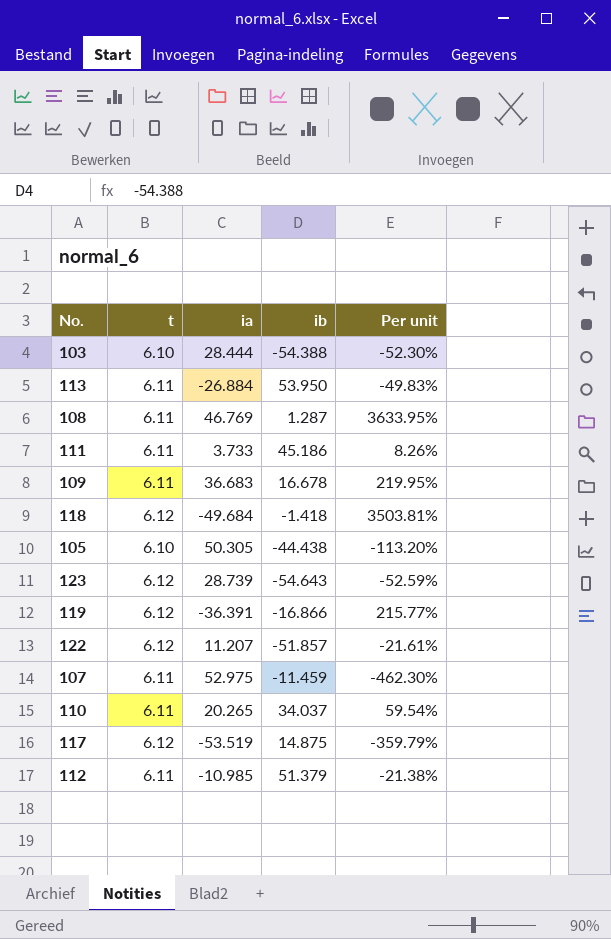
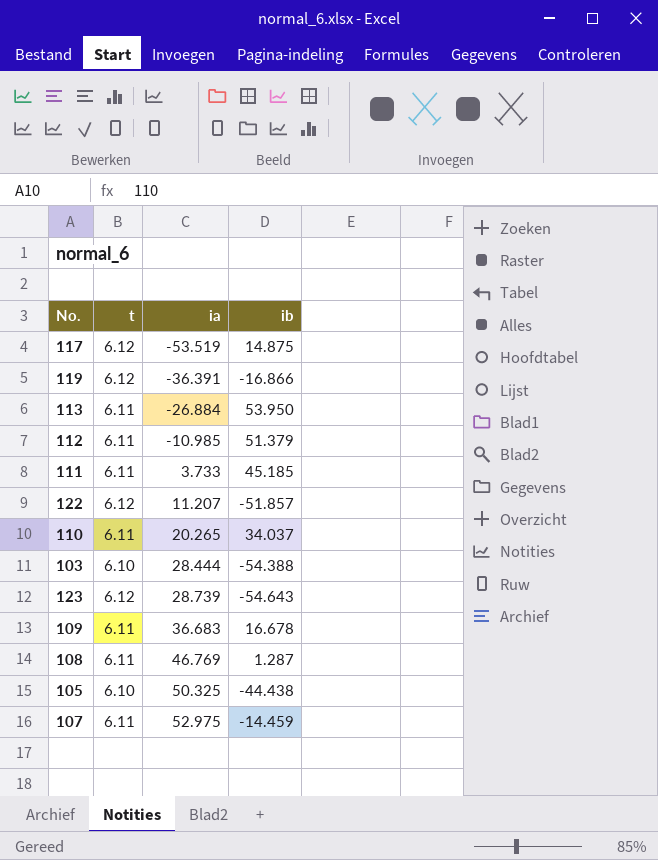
row order: none -> ia ascending
column Per unit | formula: [ia] / [ib] -> none
row 118: 6.12 | -49.684 | -1.418 | 3503.81% -> none
111 | ib: 45.186 -> 45.185
105 | ia: 50.305 -> 50.325
107 | ib: -11.459 -> -14.459

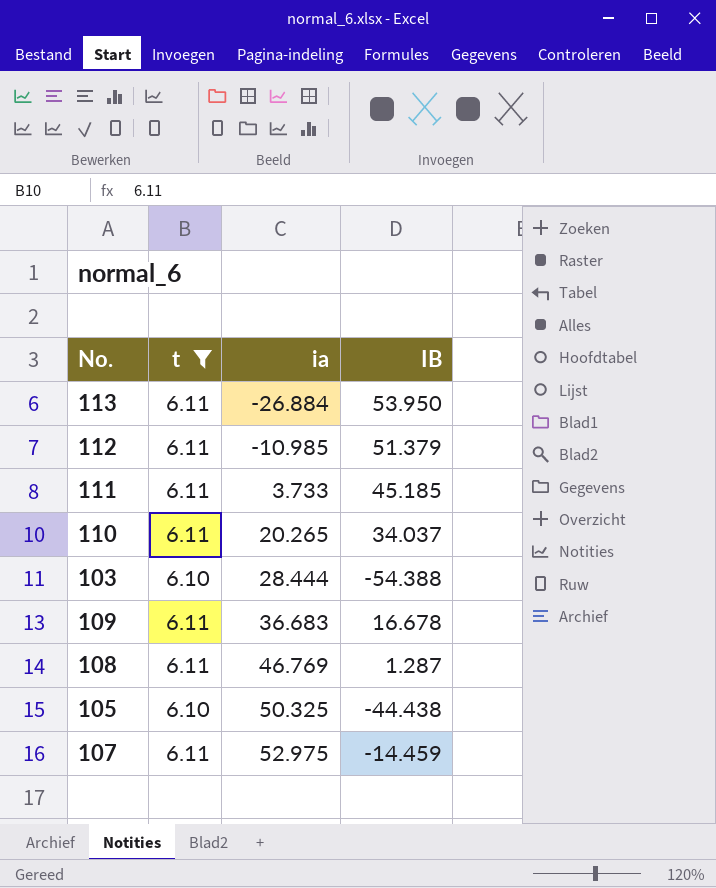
filter: none -> t != 6.12
column name: ib -> IB

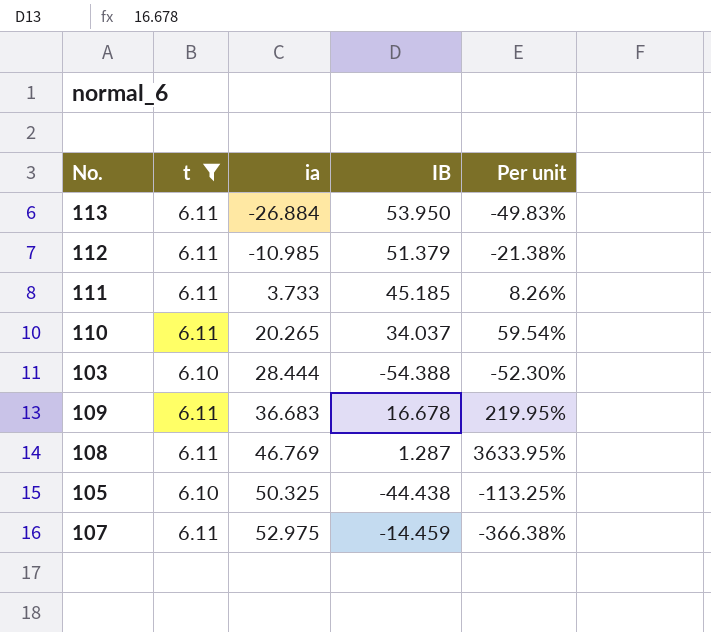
column Per unit | formula: none -> [ia] / [IB]

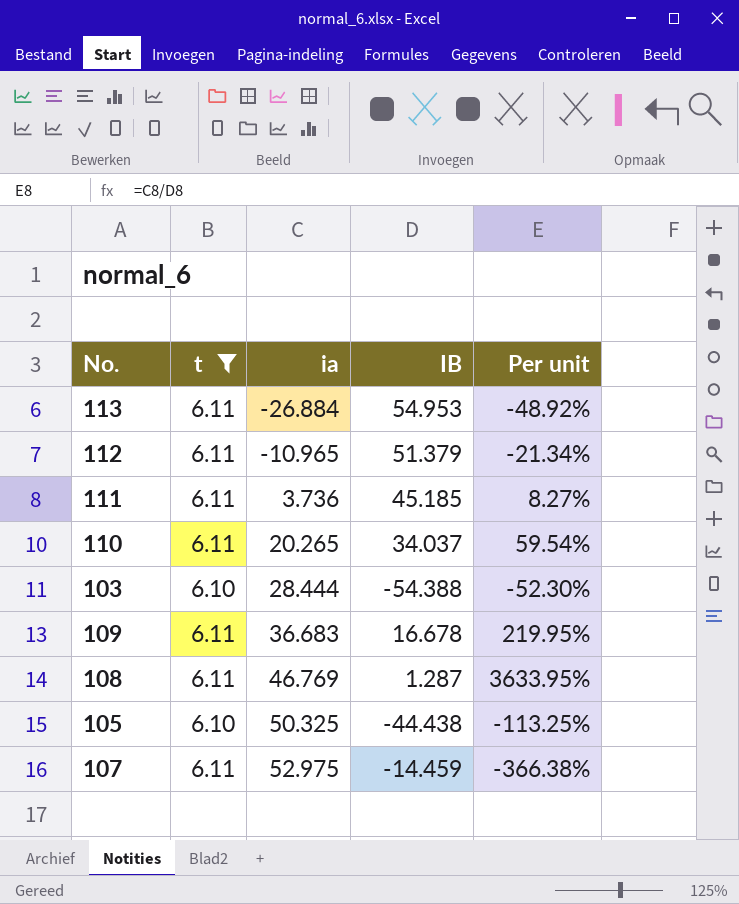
113 | IB: 53.950 -> 54.953
113 | Per unit: -49.83% -> -48.92%
112 | ia: -10.985 -> -10.965
112 | Per unit: -21.38% -> -21.34%
111 | ia: 3.733 -> 3.736
111 | Per unit: 8.26% -> 8.27%

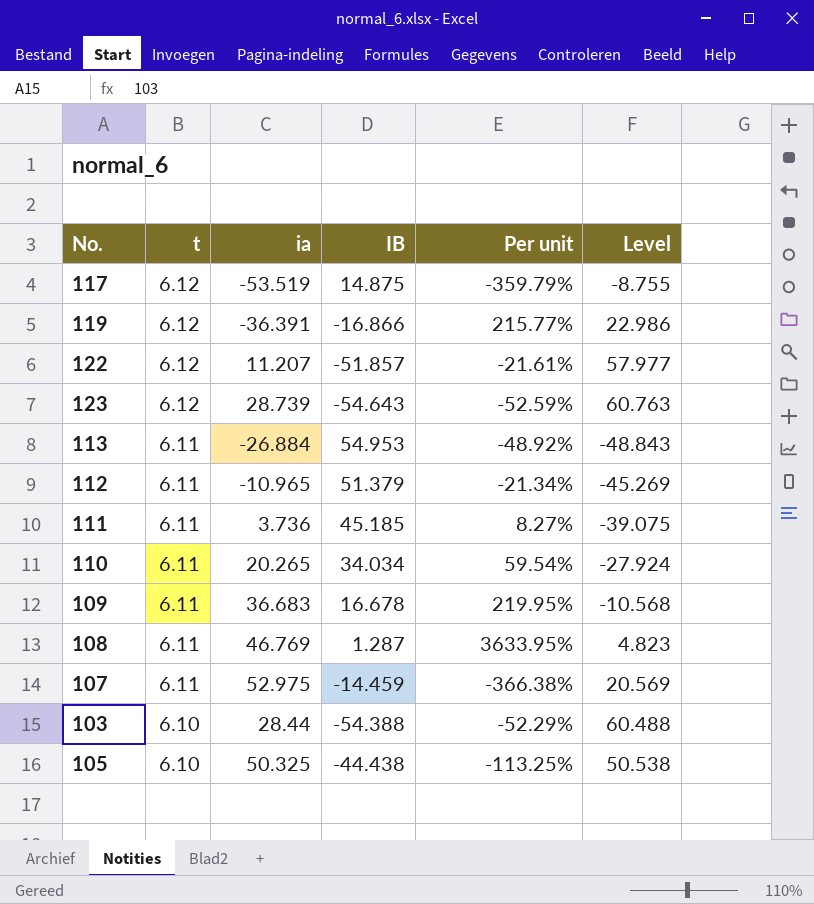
filter: t != 6.12 -> none
row order: ia ascending -> t descending
column Level | formula: none -> [t] - [IB]
110 | IB: 34.037 -> 34.034
103 | ia: 28.444 -> 28.44
103 | Per unit: -52.30% -> -52.29%

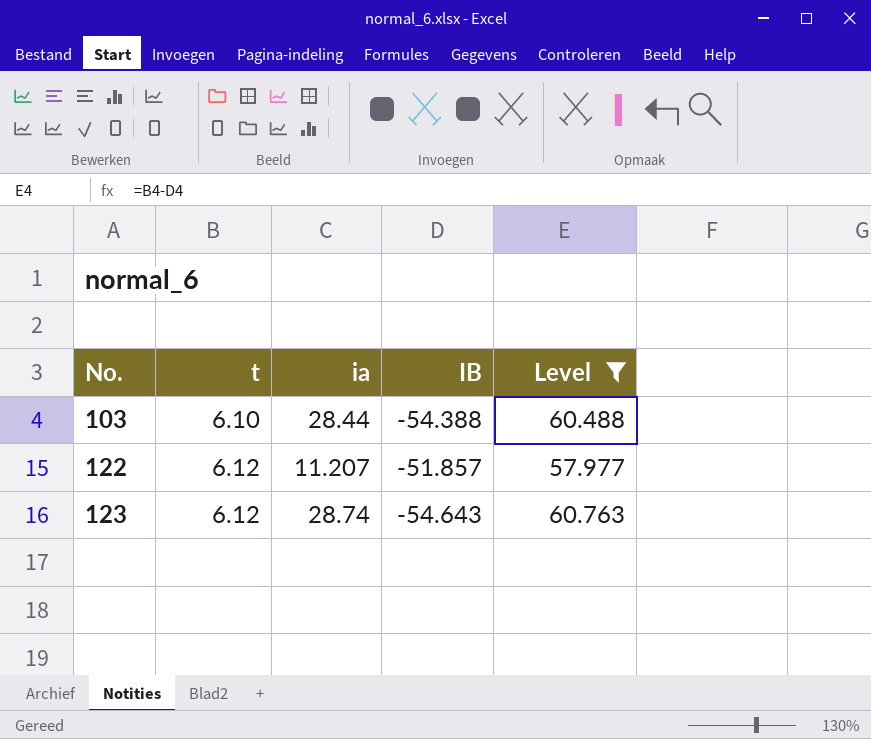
filter: none -> Level >= 57.977
row order: t descending -> No. ascending
column Per unit | formula: [ia] / [IB] -> none
123 | ia: 28.739 -> 28.74

